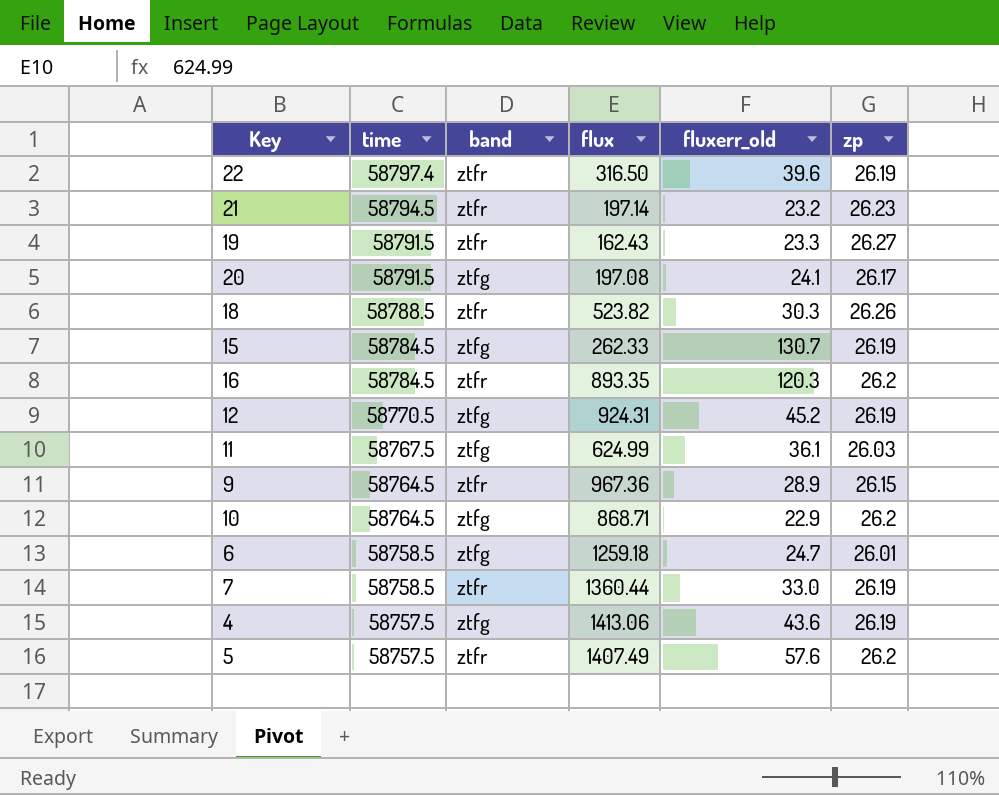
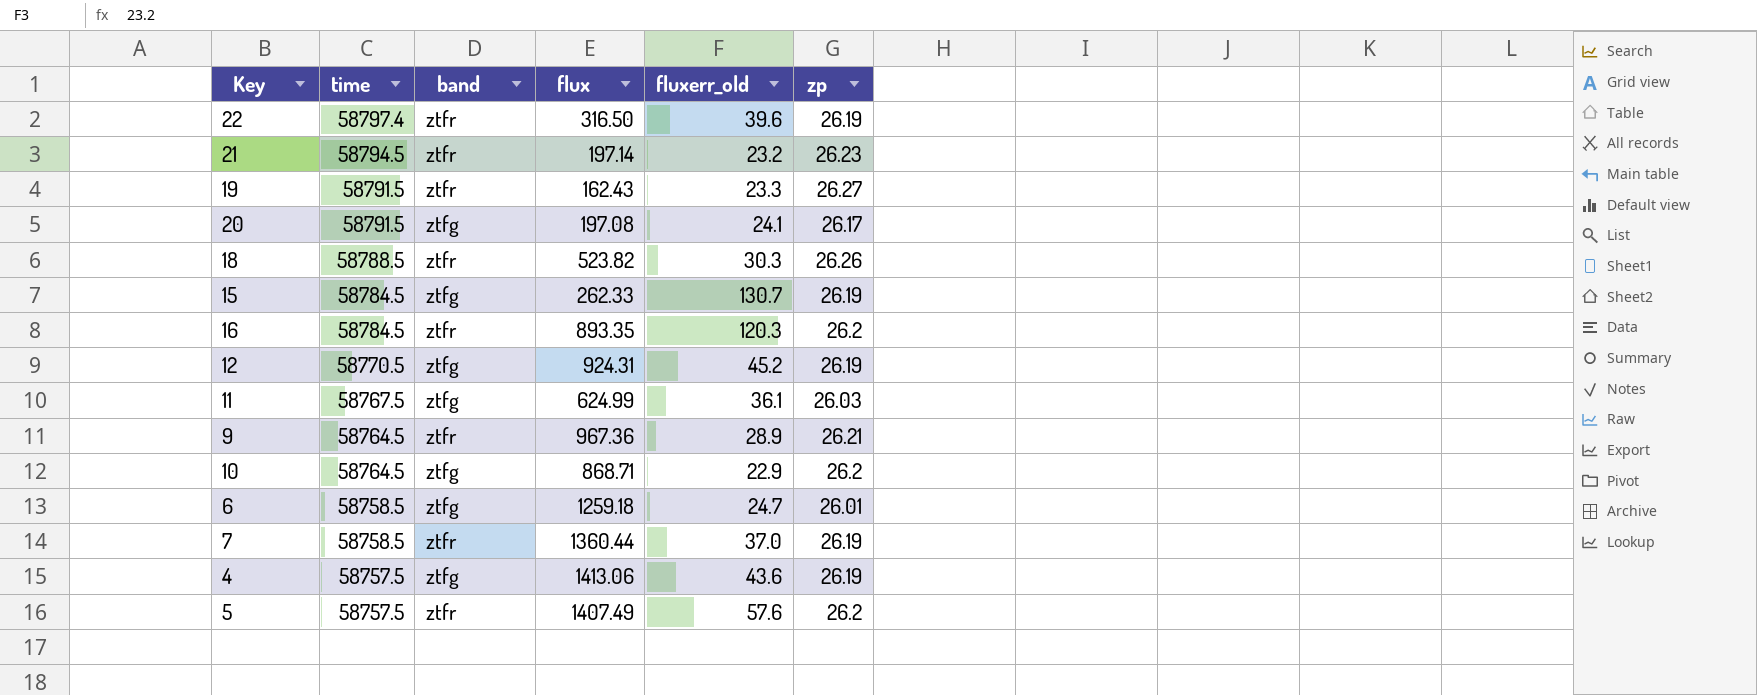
9 | zp: 26.15 -> 26.21
7 | fluxerr_old: 33.0 -> 37.0

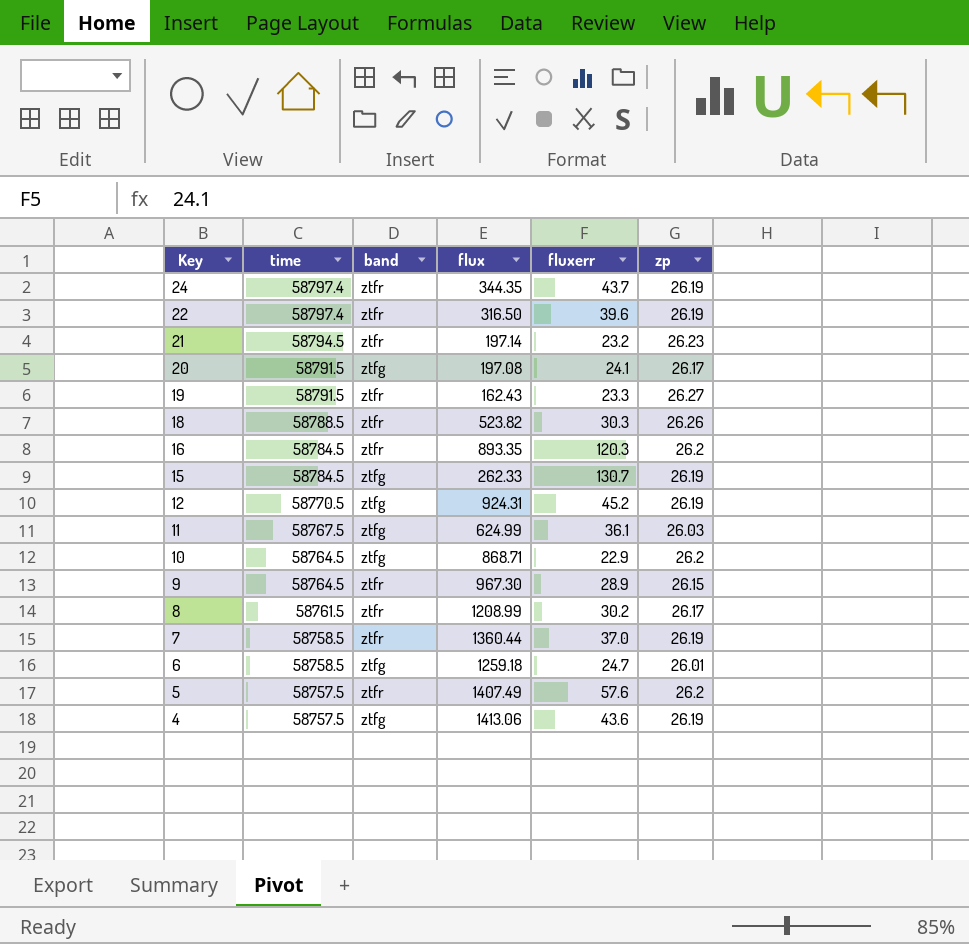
row order: time descending -> Key descending
column name: fluxerr_old -> fluxerr
row 24: none -> 58797.4 | ztfr | 344.35 | 43.7 | 26.19
9 | flux: 967.36 -> 967.30
9 | zp: 26.21 -> 26.15
row 8: none -> 58761.5 | ztfr | 1208.99 | 30.2 | 26.17

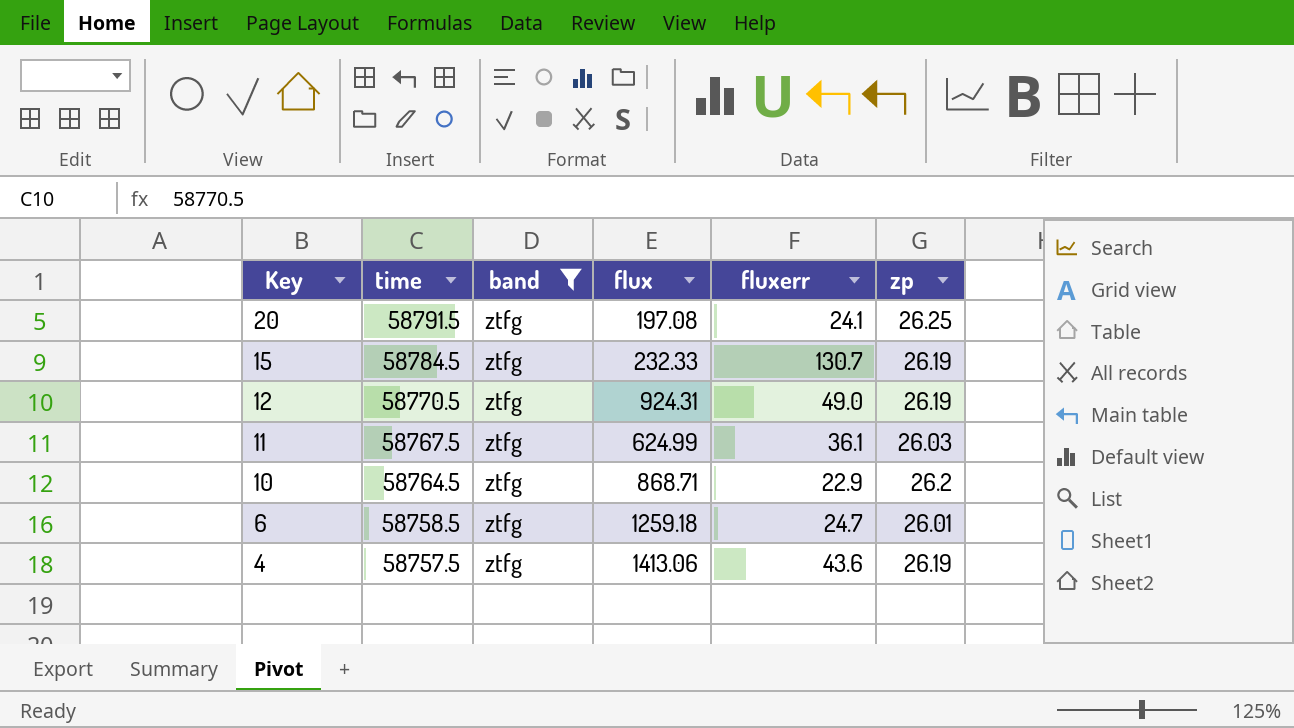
filter: none -> band = ztfg
20 | zp: 26.17 -> 26.25
15 | flux: 262.33 -> 232.33
12 | fluxerr: 45.2 -> 49.0

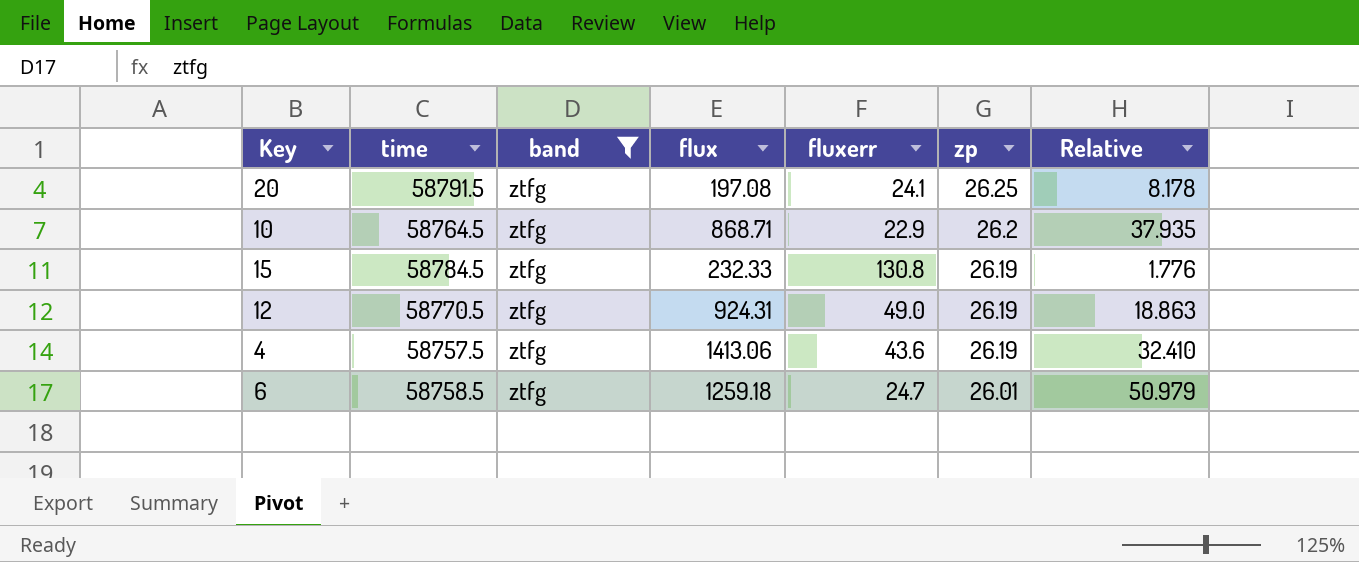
row order: Key descending -> zp descending
column Relative | formula: none -> [flux] / [fluxerr]
row 11: 58767.5 | ztfg | 624.99 | 36.1 | 26.03 -> none
15 | fluxerr: 130.7 -> 130.8

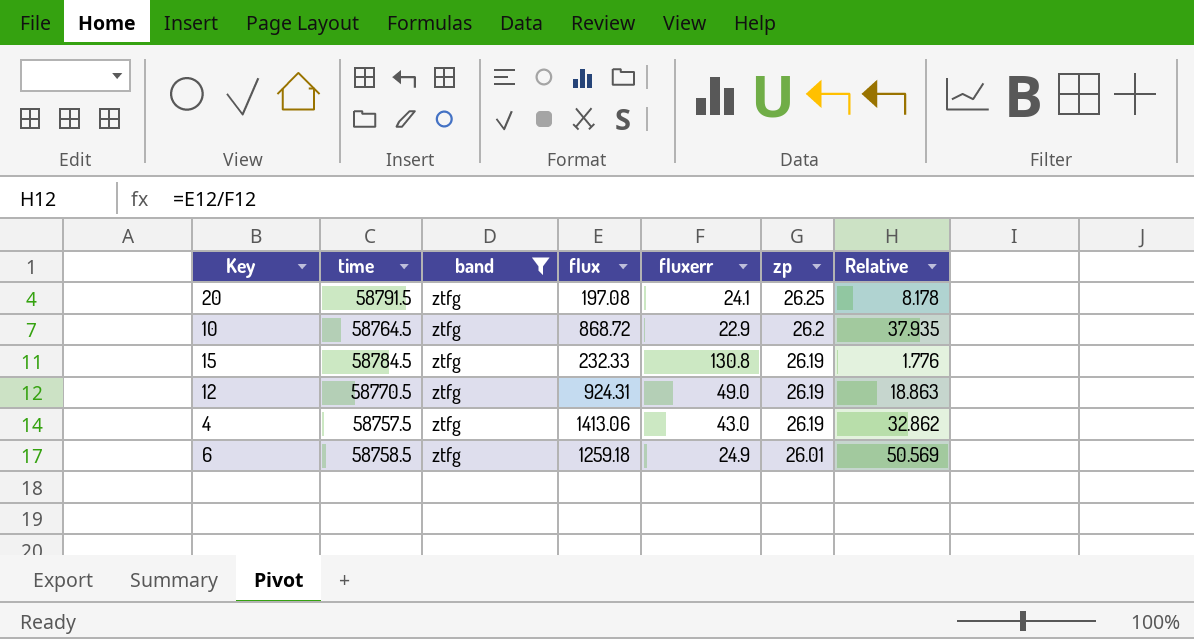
10 | flux: 868.71 -> 868.72
4 | fluxerr: 43.6 -> 43.0
4 | Relative: 32.410 -> 32.862
6 | fluxerr: 24.7 -> 24.9
6 | Relative: 50.979 -> 50.569

